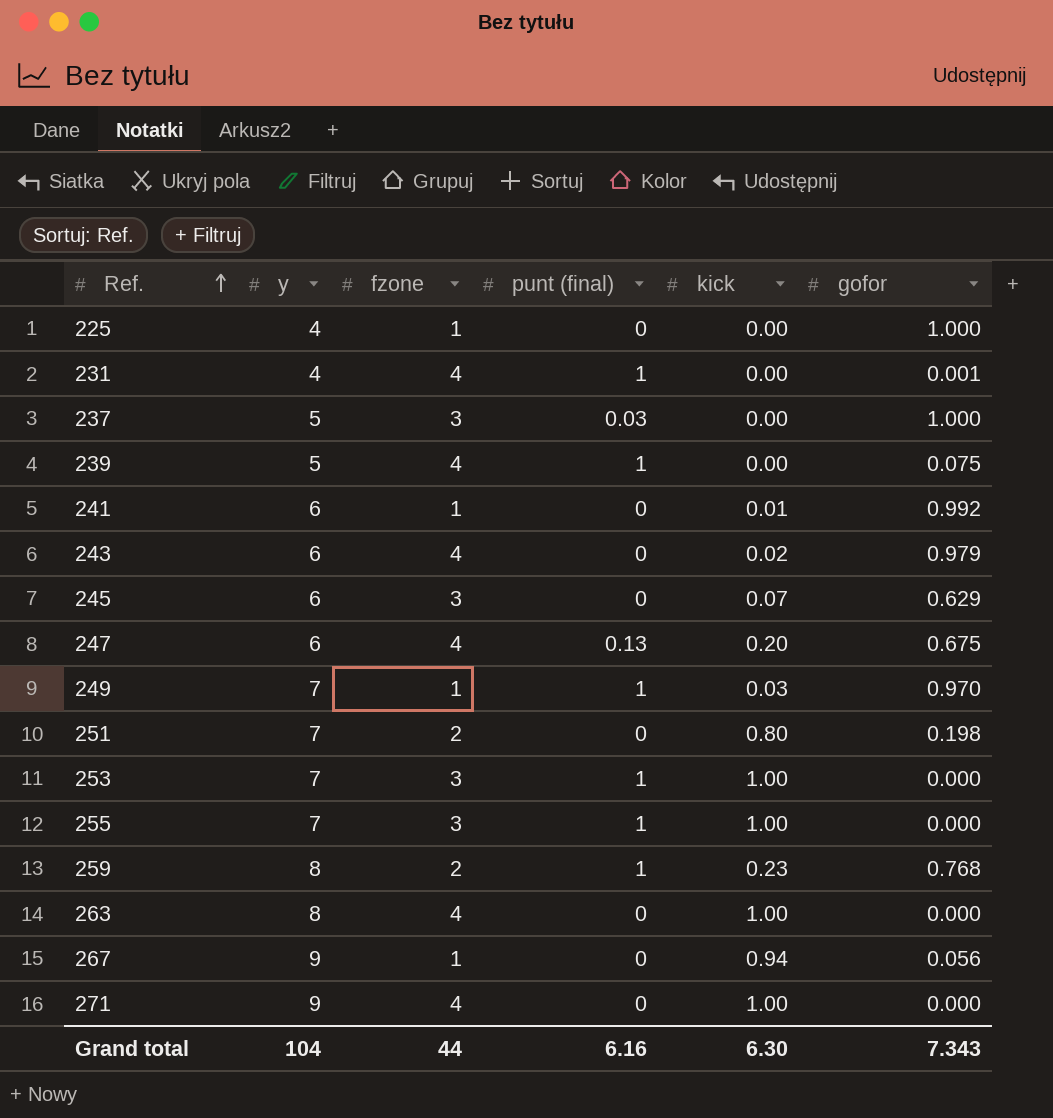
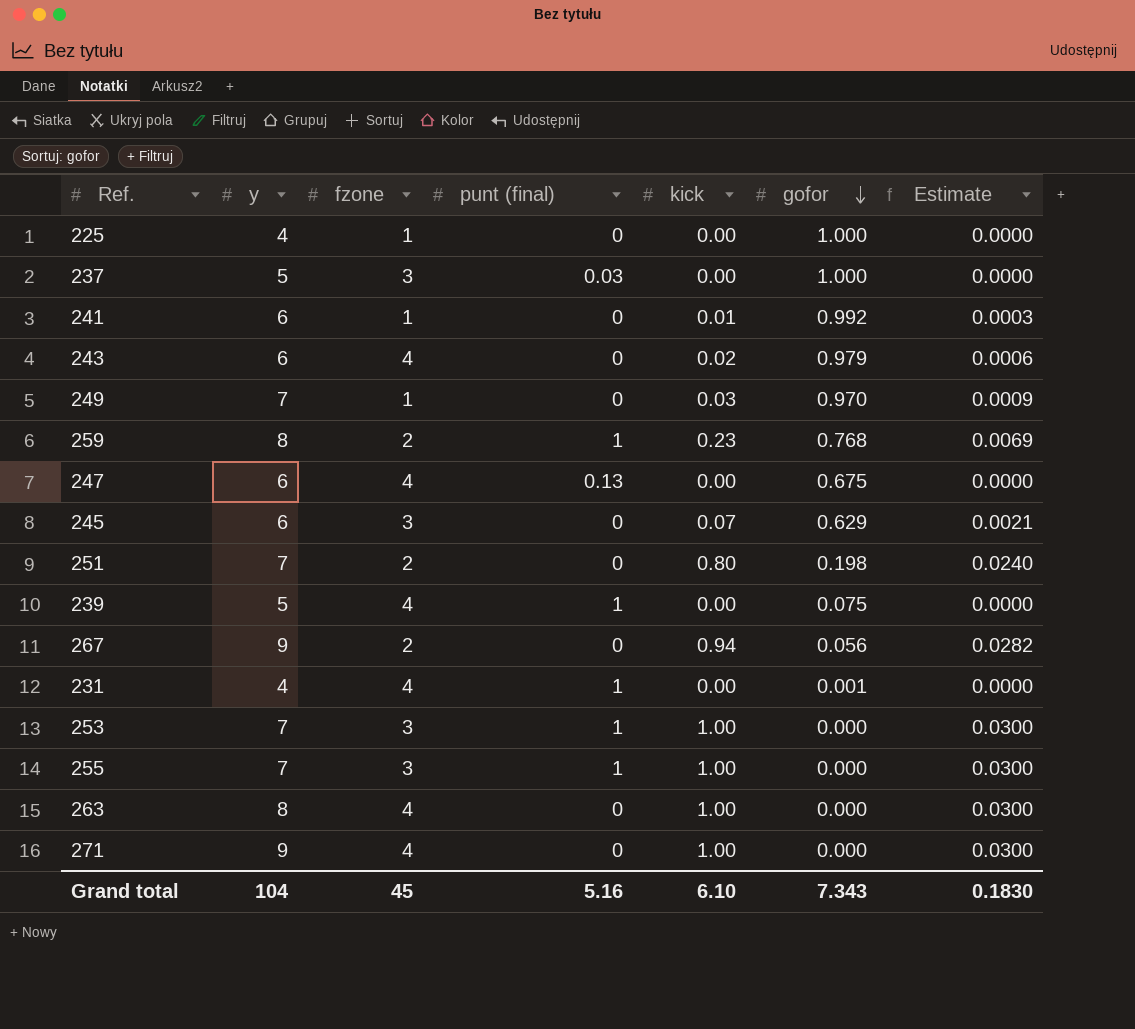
row order: Ref. ascending -> gofor descending
column Estimate | formula: none -> [kick] * 0.03
249 | punt (final): 1 -> 0
247 | kick: 0.20 -> 0.00
267 | fzone: 1 -> 2
Grand total | fzone: 44 -> 45
Grand total | punt (final): 6.16 -> 5.16
Grand total | kick: 6.30 -> 6.10

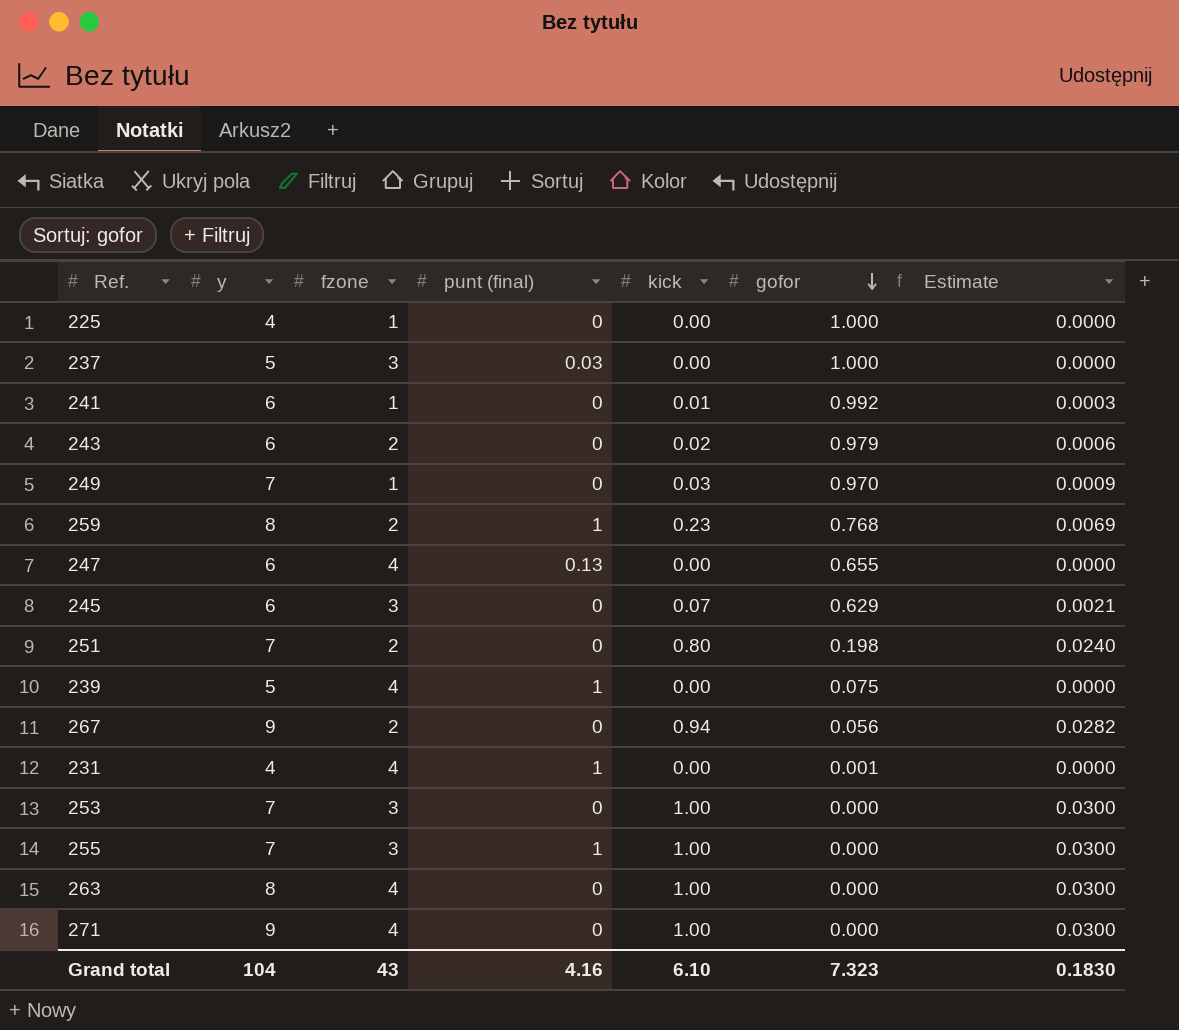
243 | fzone: 4 -> 2
247 | gofor: 0.675 -> 0.655
253 | punt (final): 1 -> 0
Grand total | fzone: 45 -> 43
Grand total | punt (final): 5.16 -> 4.16
Grand total | gofor: 7.343 -> 7.323

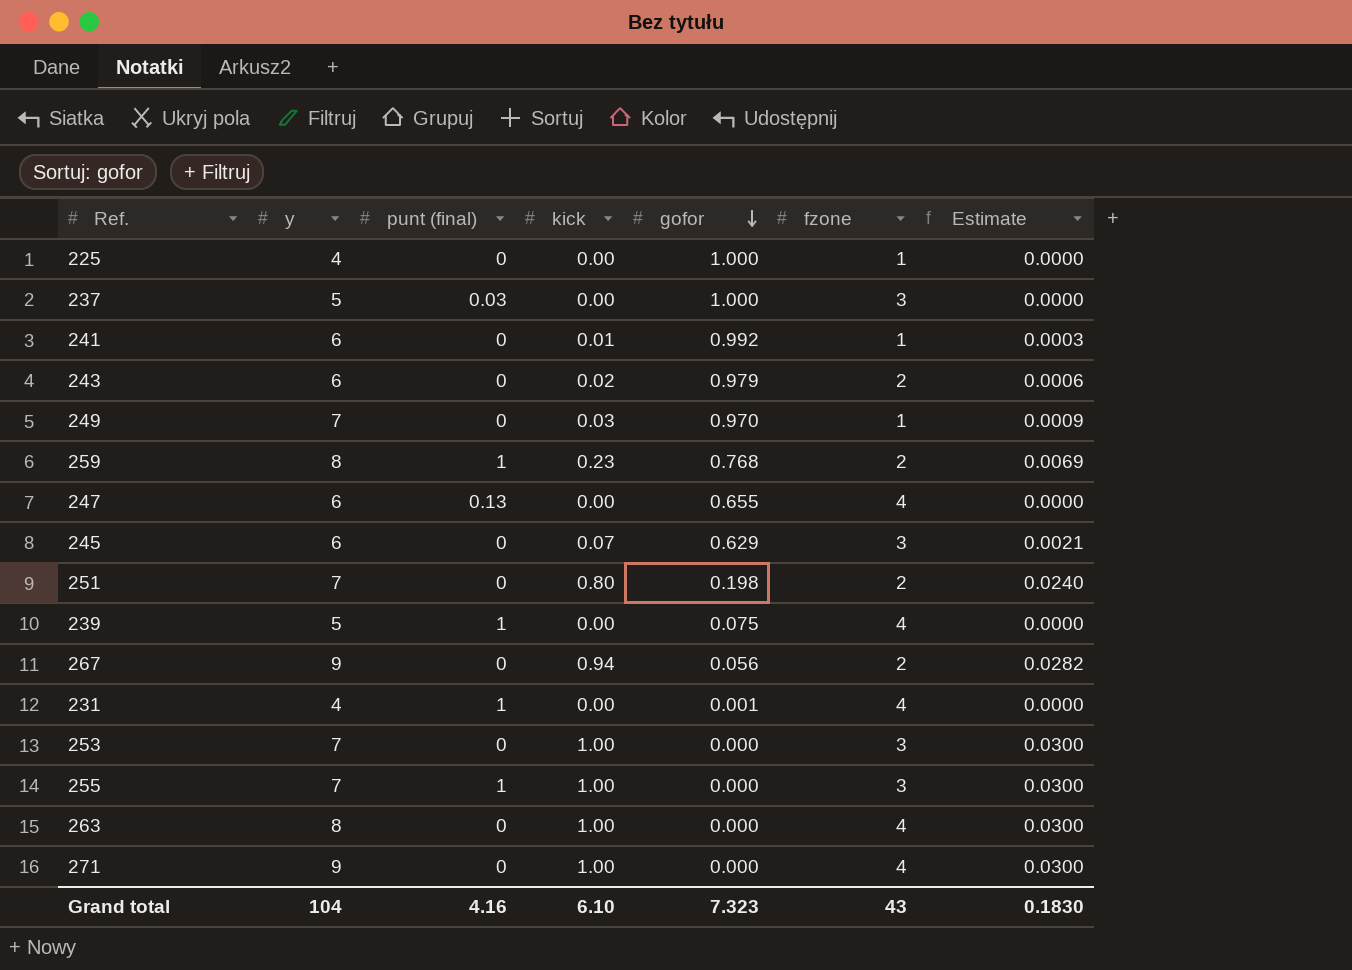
column fzone | position: 3 -> 6

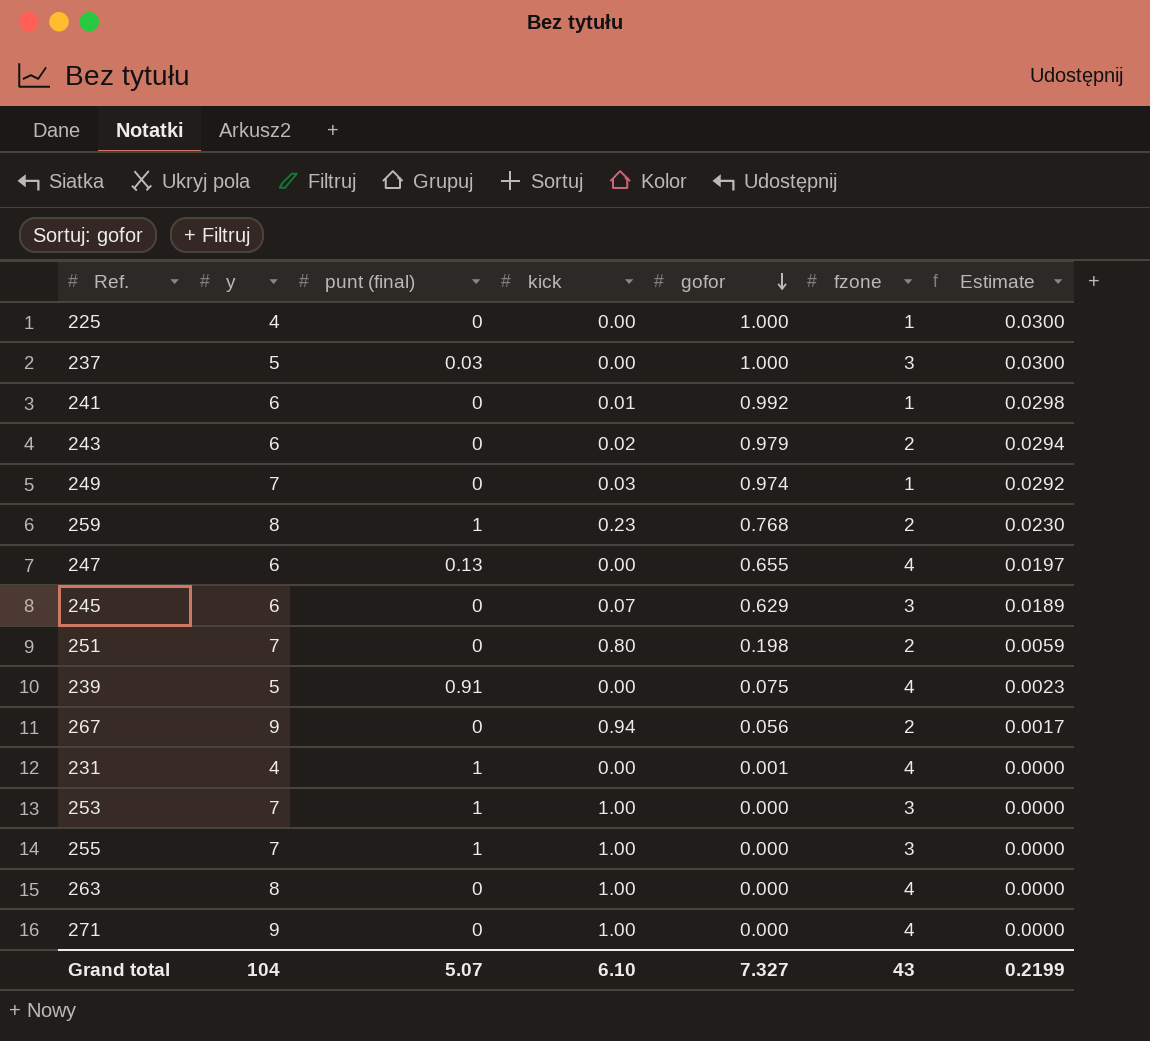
column Estimate | formula: [kick] * 0.03 -> [gofor] * 0.03
249 | gofor: 0.970 -> 0.974
239 | punt (final): 1 -> 0.91
253 | punt (final): 0 -> 1
Grand total | punt (final): 4.16 -> 5.07
Grand total | gofor: 7.323 -> 7.327
Grand total | Estimate: 0.1830 -> 0.2199

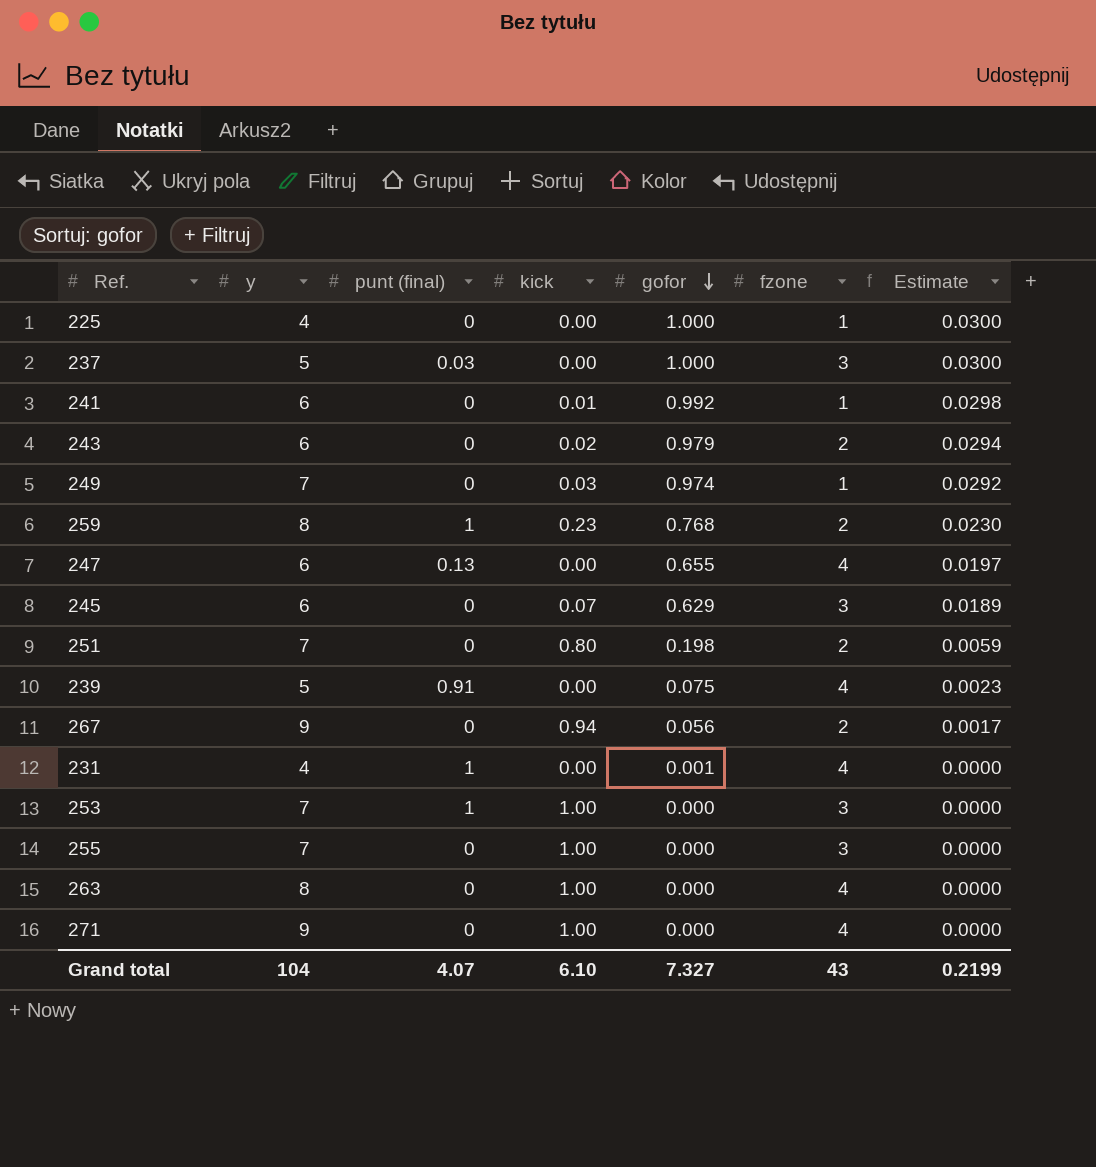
255 | punt (final): 1 -> 0
Grand total | punt (final): 5.07 -> 4.07

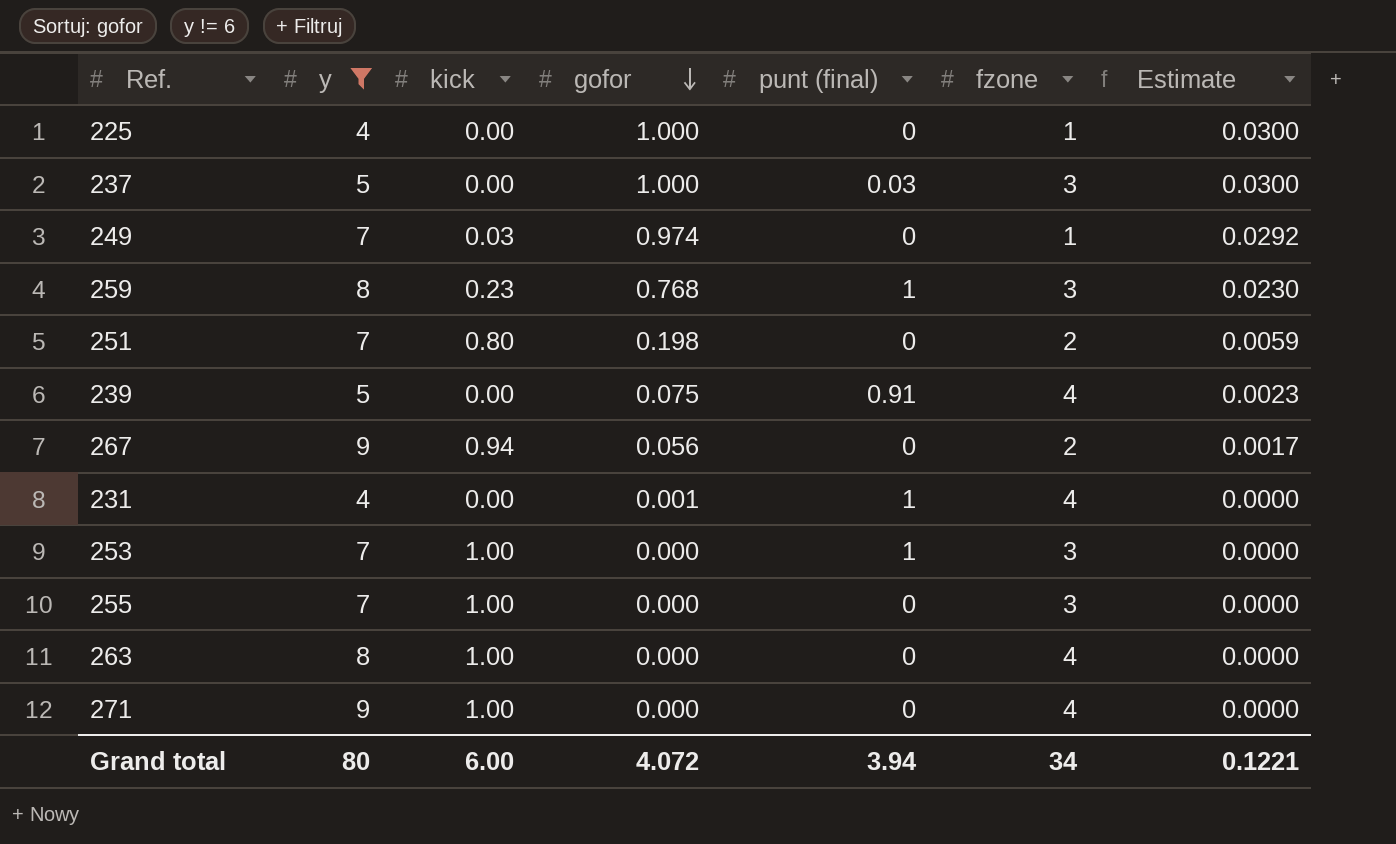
filter: none -> y != 6
column punt (final) | position: 3 -> 5
259 | fzone: 2 -> 3
Grand total | y: 104 -> 80
Grand total | kick: 6.10 -> 6.00
Grand total | gofor: 7.327 -> 4.072
Grand total | punt (final): 4.07 -> 3.94
Grand total | fzone: 43 -> 34
Grand total | Estimate: 0.2199 -> 0.1221

